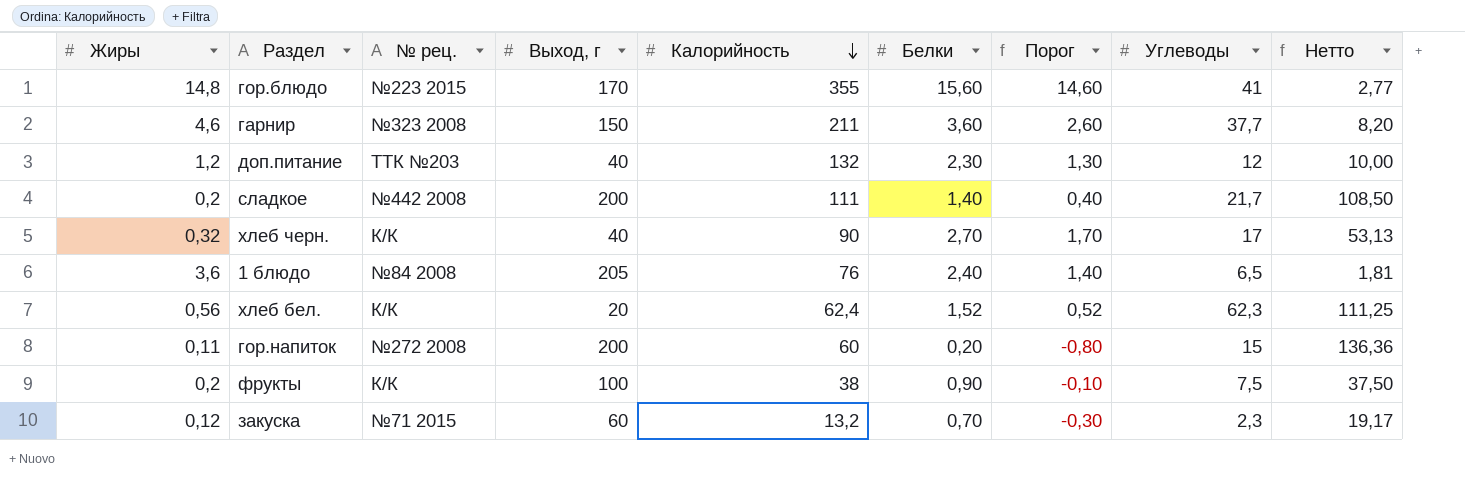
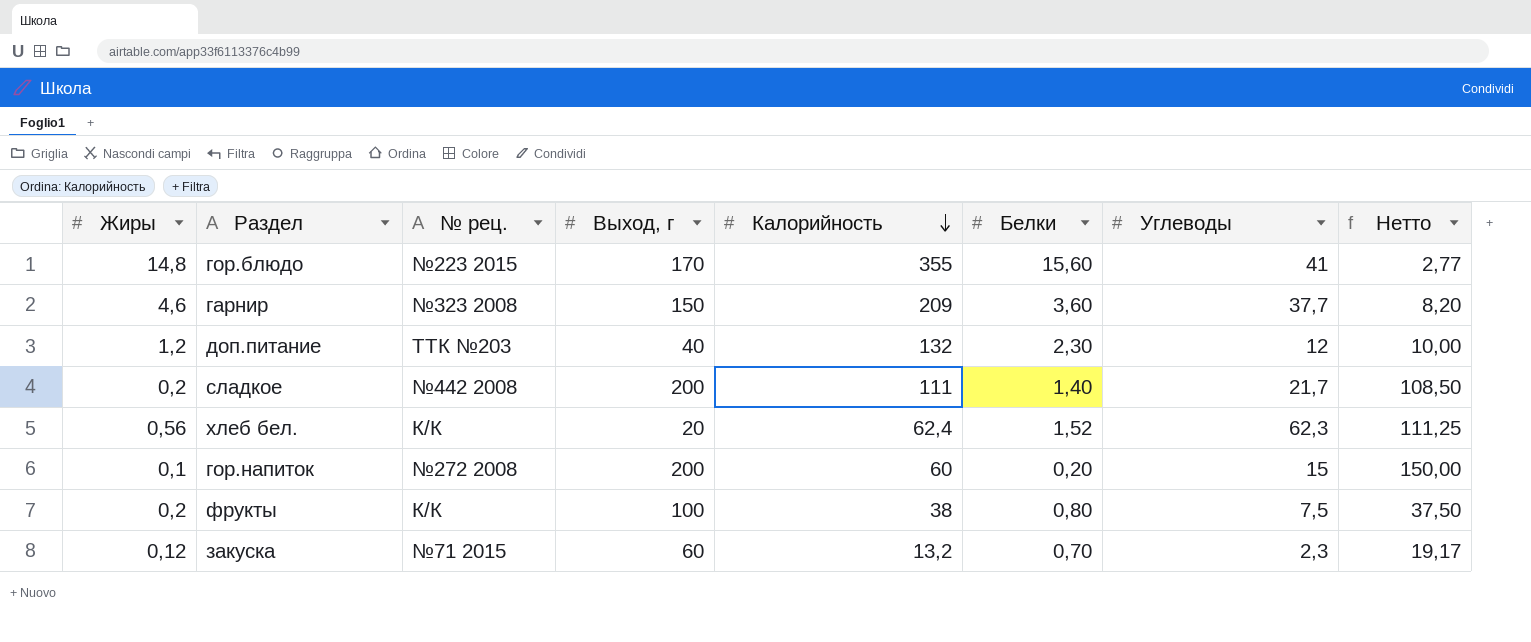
column Порог | formula: [Белки] - 1 -> none
row хлеб черн.: 0,32 | К/К | 40 | 90 | 2,70 | 1,70 | 17 | 53,13 -> none
row 1 блюдо: 3,6 | №84 2008 | 205 | 76 | 2,40 | 1,40 | 6,5 | 1,81 -> none
гарнир | Калорийность: 211 -> 209
гор.напиток | Жиры: 0,11 -> 0,1
гор.напиток | Нетто: 136,36 -> 150,00
фрукты | Белки: 0,90 -> 0,80

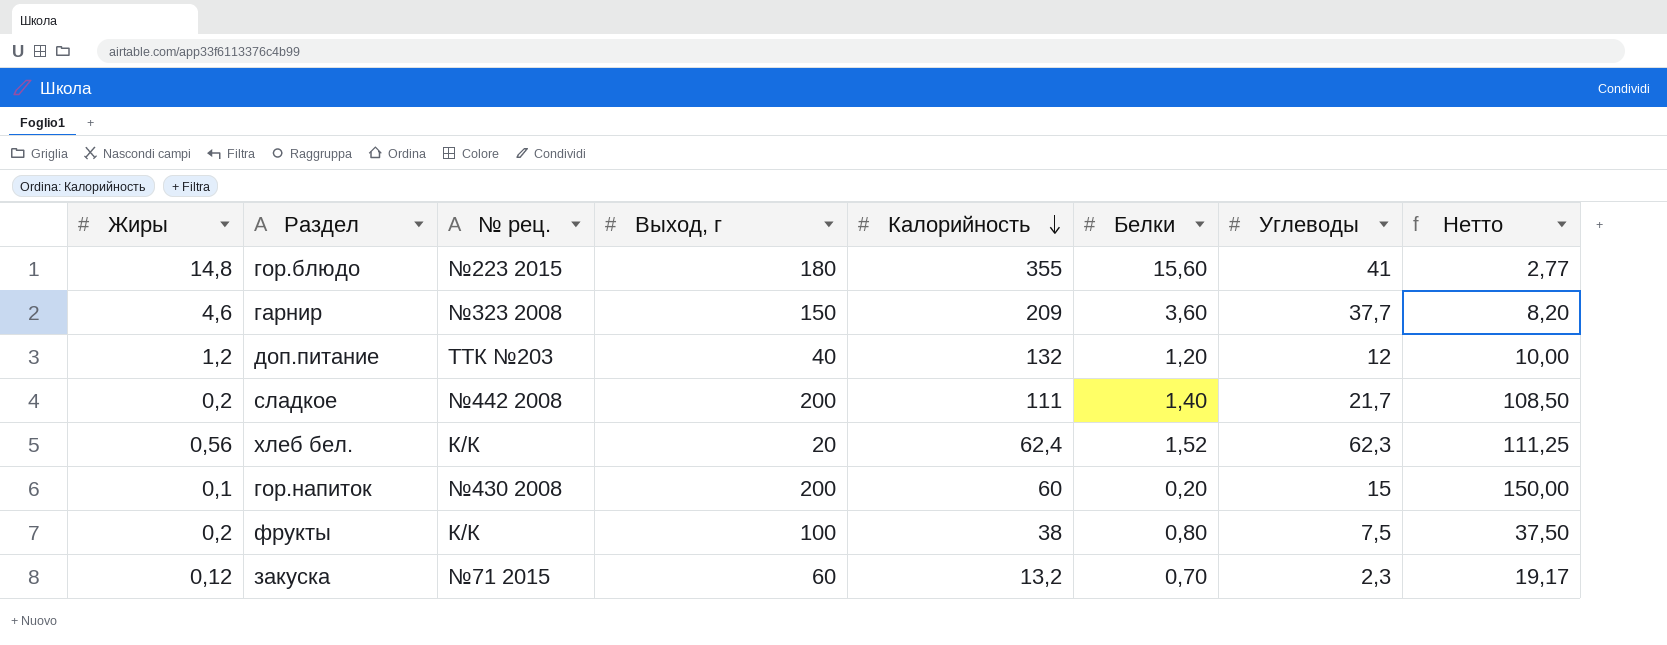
гор.блюдо | Выход, г: 170 -> 180
доп.питание | Белки: 2,30 -> 1,20
гор.напиток | № рец.: №272 2008 -> №430 2008

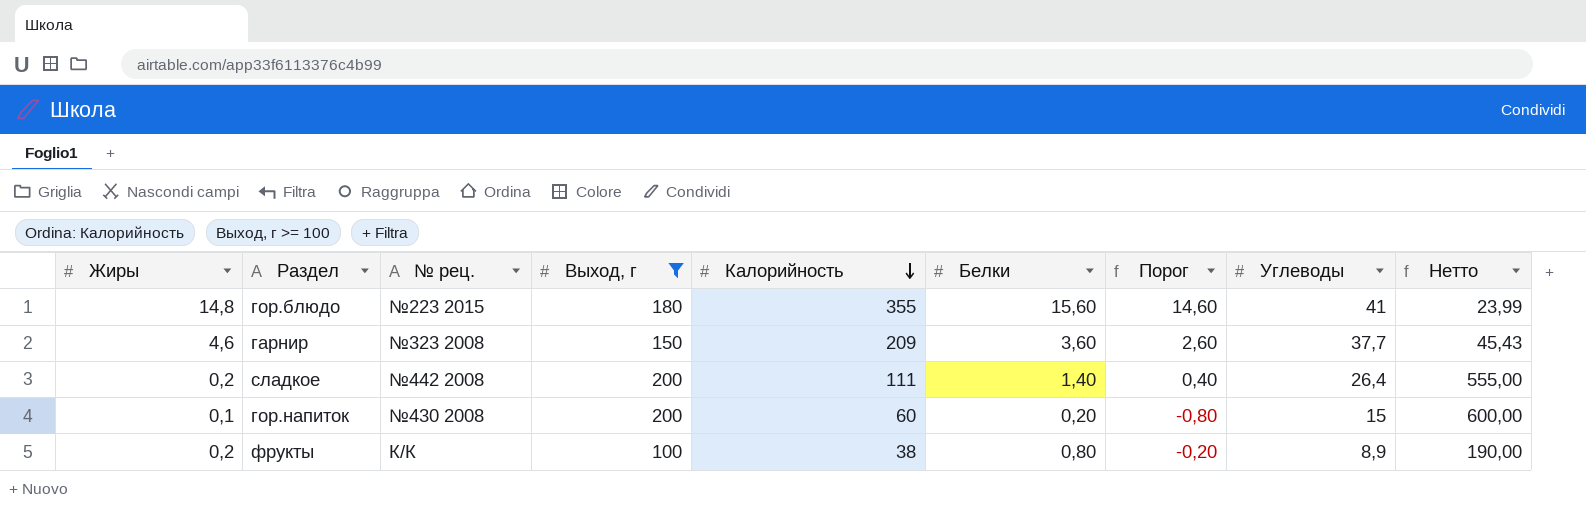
filter: none -> Выход, г >= 100
column Порог | formula: none -> [Белки] - 1
column Нетто | formula: [Углеводы] / [Жиры] -> [Калорийность] / [Жиры]
сладкое | Углеводы: 21,7 -> 26,4
фрукты | Углеводы: 7,5 -> 8,9

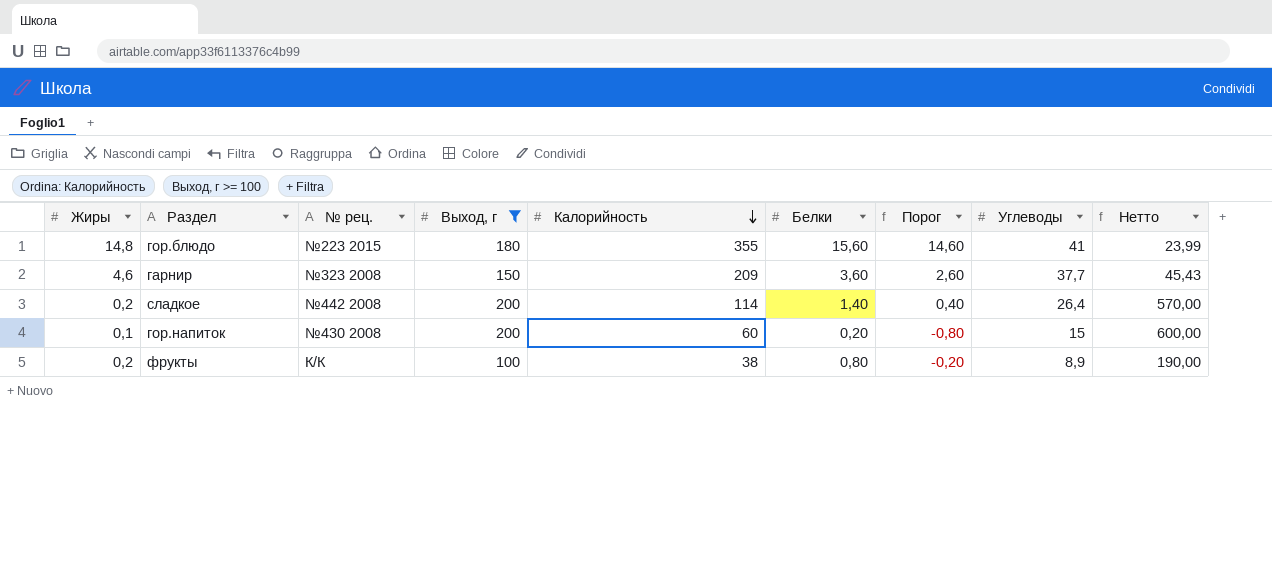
сладкое | Калорийность: 111 -> 114
сладкое | Нетто: 555,00 -> 570,00

